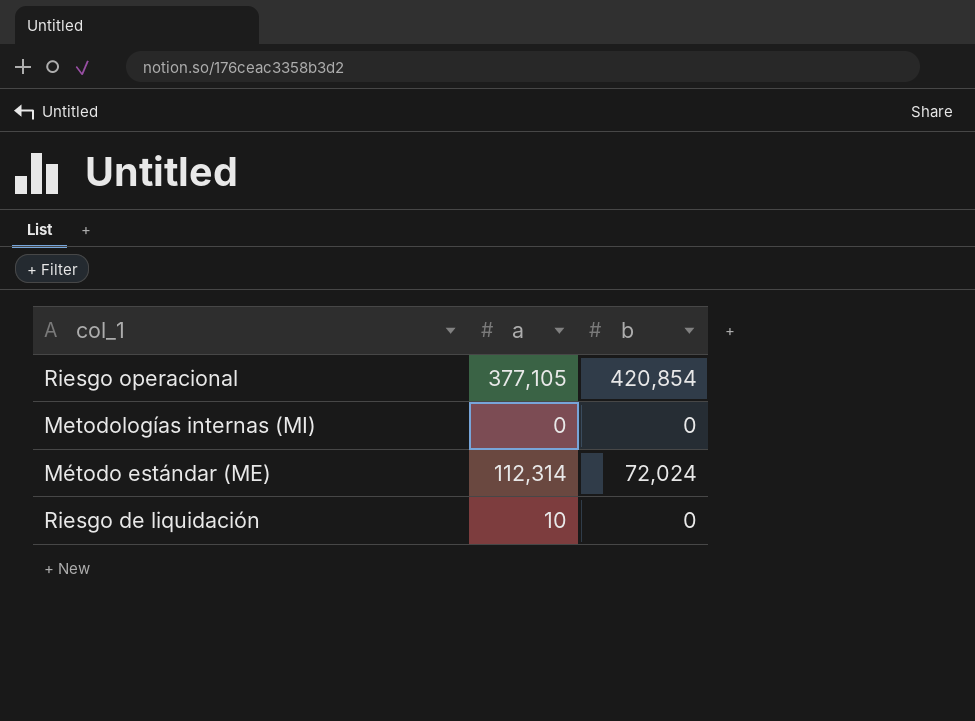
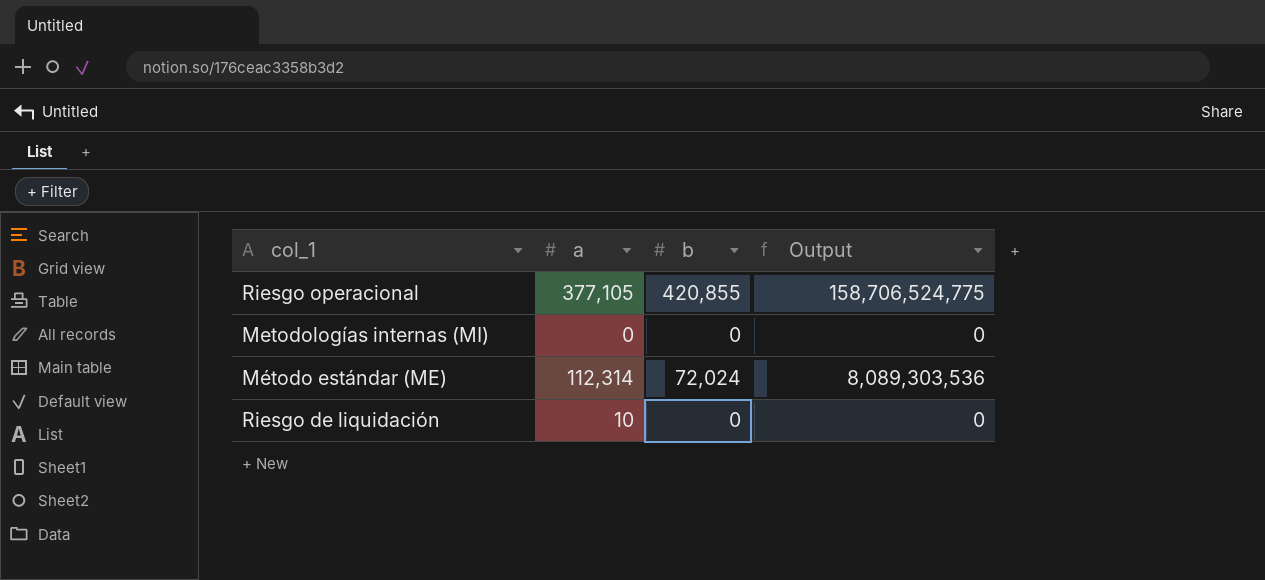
column Output | formula: none -> [a] * [b]
Riesgo operacional | b: 420,854 -> 420,855

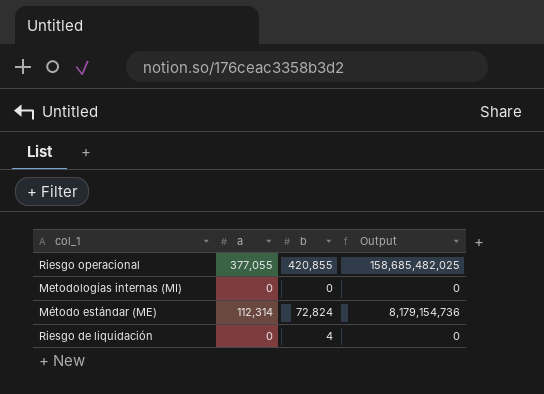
Riesgo operacional | a: 377,105 -> 377,055
Riesgo operacional | Output: 158,706,524,775 -> 158,685,482,025
Método estándar (ME) | b: 72,024 -> 72,824
Método estándar (ME) | Output: 8,089,303,536 -> 8,179,154,736
Riesgo de liquidación | a: 10 -> 0
Riesgo de liquidación | b: 0 -> 4

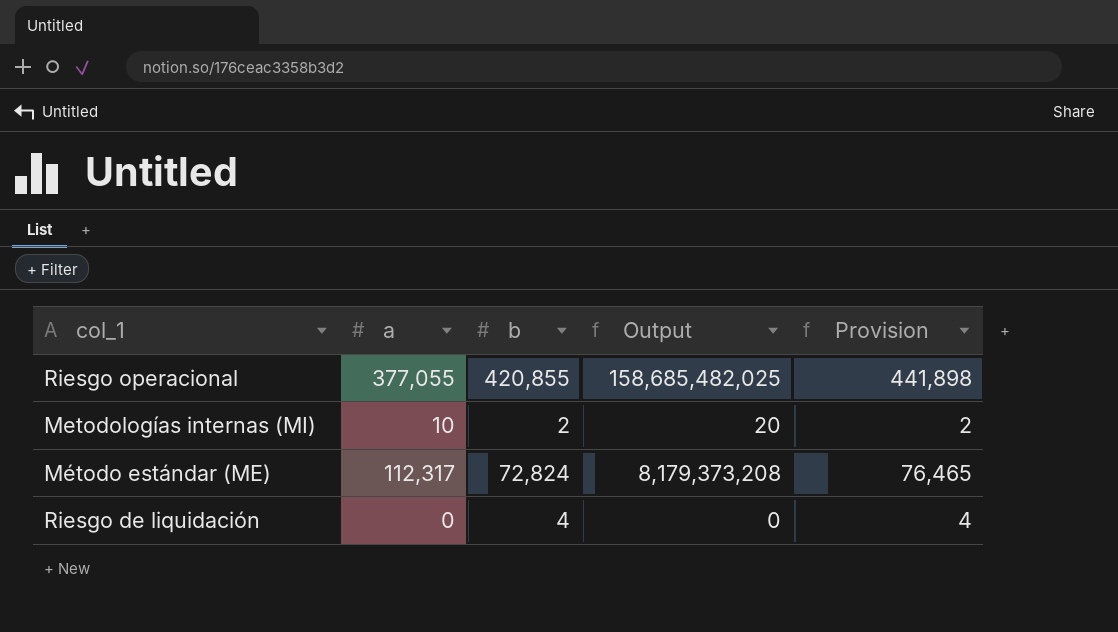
column Provision | formula: none -> [b] * 1.05
Metodologías internas (MI) | a: 0 -> 10
Metodologías internas (MI) | b: 0 -> 2
Metodologías internas (MI) | Output: 0 -> 20
Método estándar (ME) | a: 112,314 -> 112,317
Método estándar (ME) | Output: 8,179,154,736 -> 8,179,373,208

